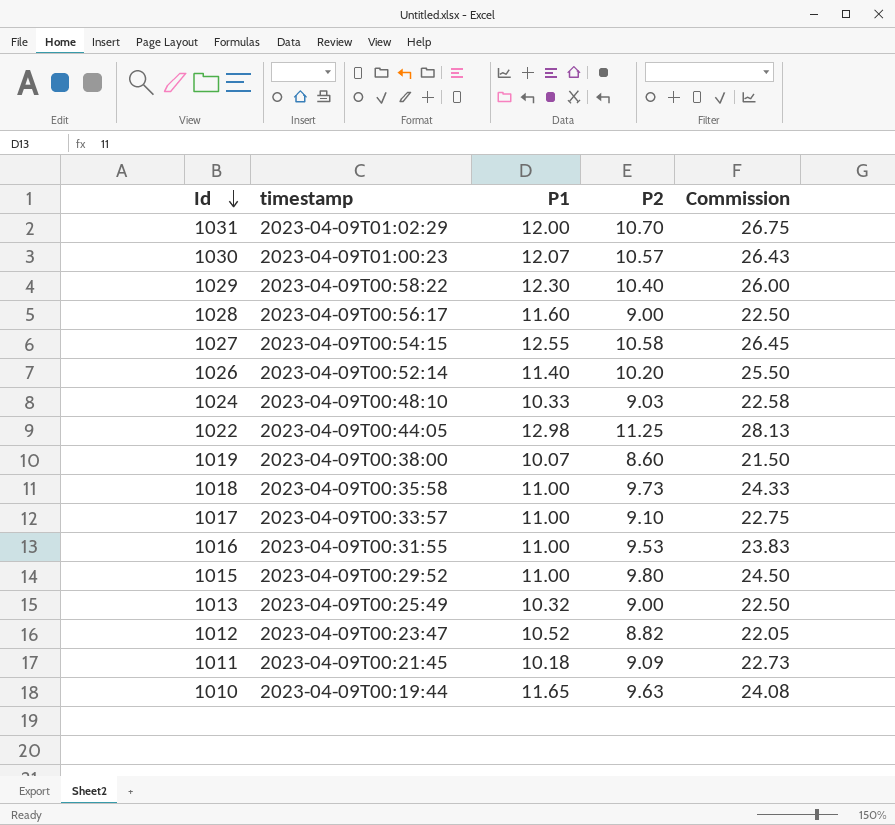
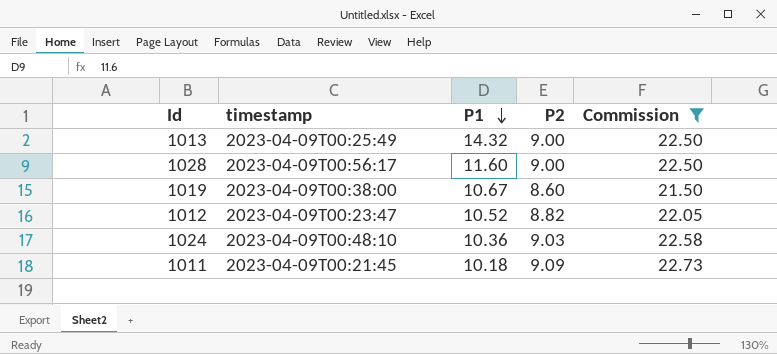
filter: none -> Commission <= 22.73
row order: Id descending -> P1 descending
1013 | P1: 10.32 -> 14.32
1019 | P1: 10.07 -> 10.67
1024 | P1: 10.33 -> 10.36

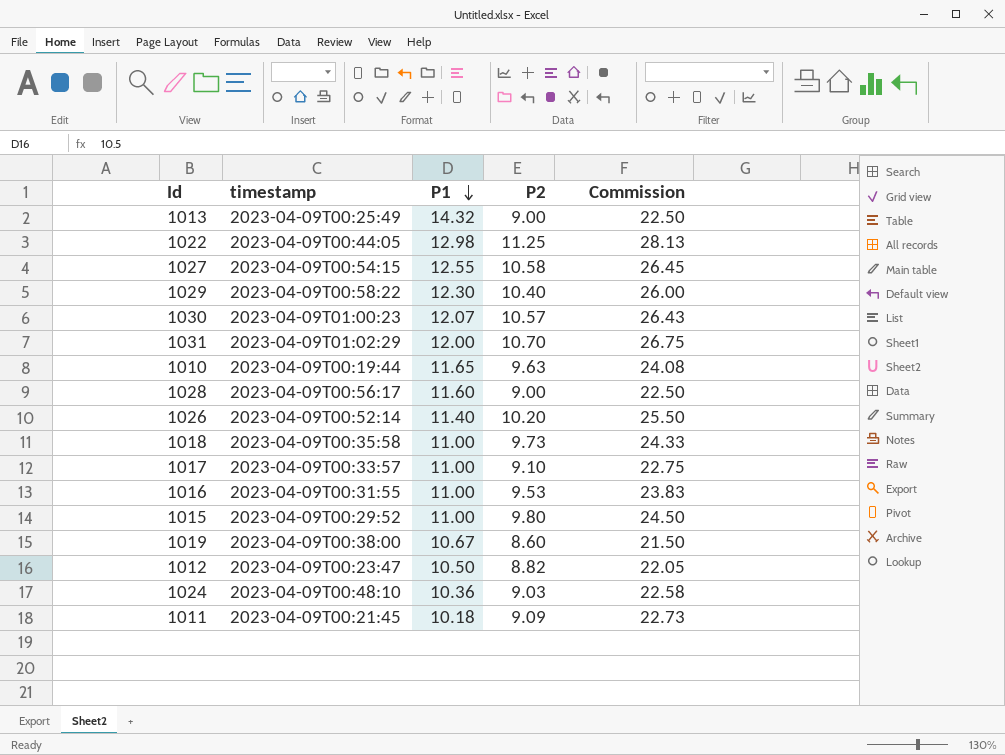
filter: Commission <= 22.73 -> none
1012 | P1: 10.52 -> 10.50

